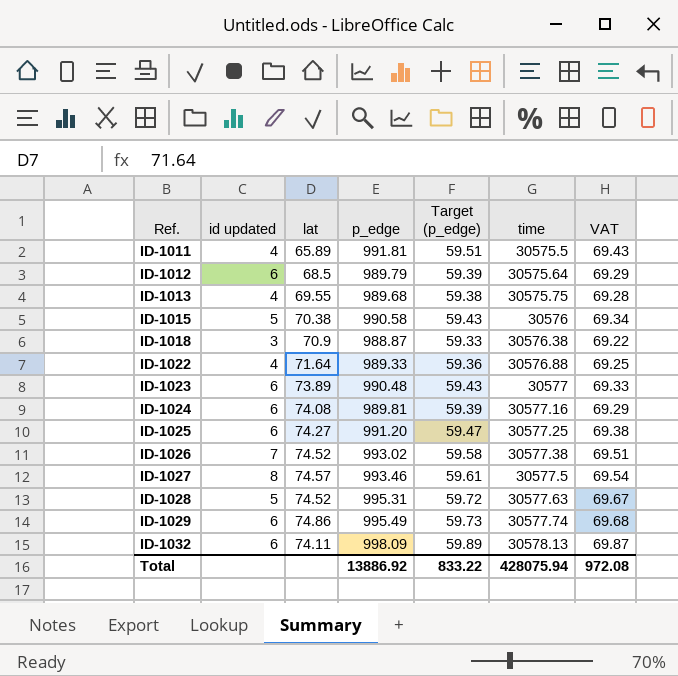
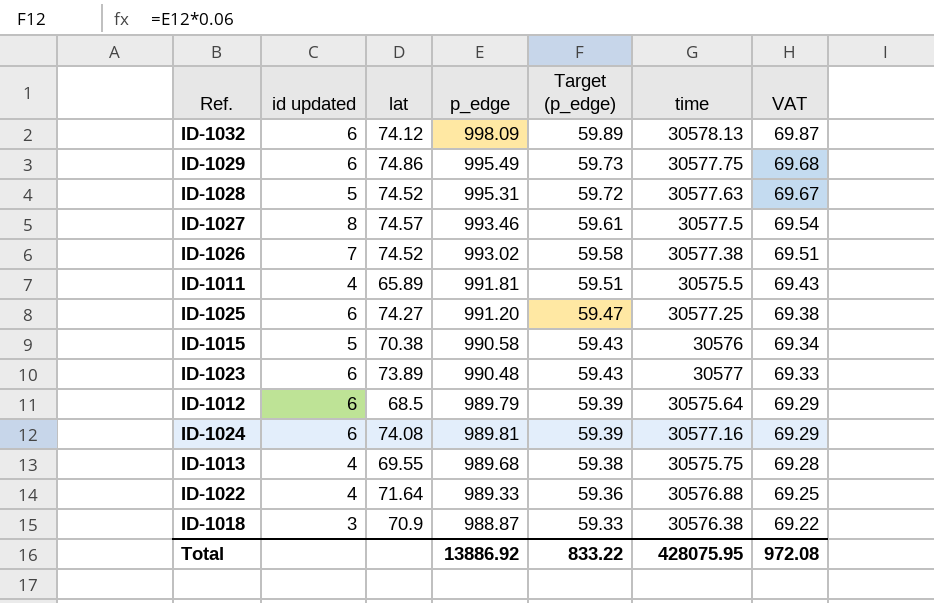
row order: Ref. ascending -> Target (p_edge) descending
ID-1032 | lat: 74.11 -> 74.12
ID-1029 | time: 30577.74 -> 30577.75
Total | time: 428075.94 -> 428075.95

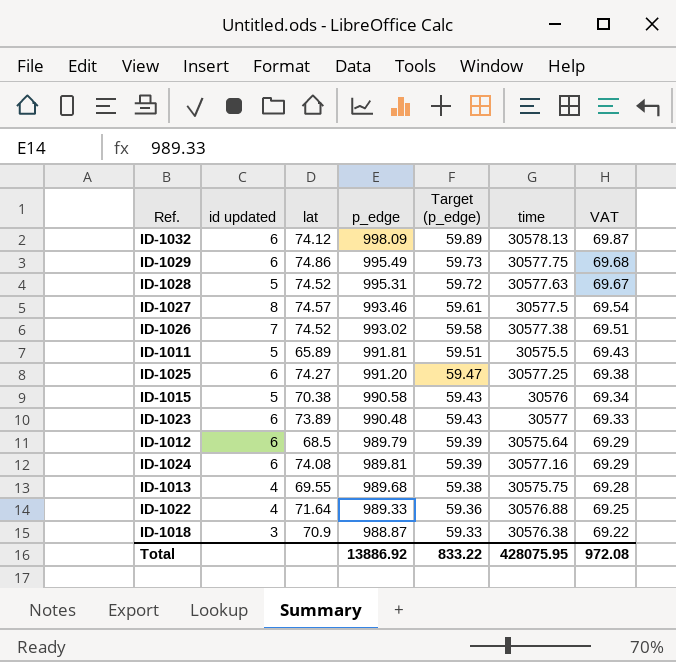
ID-1011 | id updated: 4 -> 5

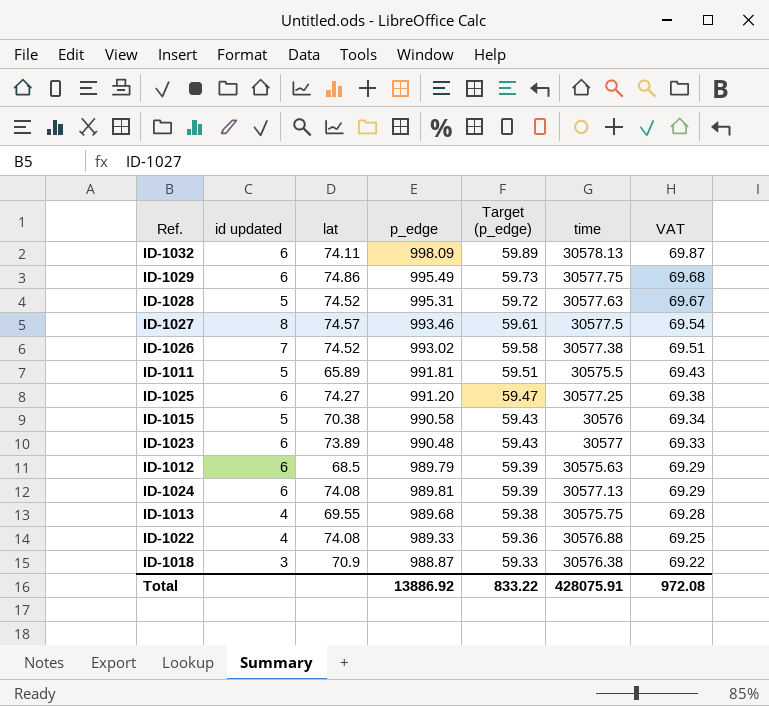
ID-1032 | lat: 74.12 -> 74.11
ID-1012 | time: 30575.64 -> 30575.63
ID-1024 | time: 30577.16 -> 30577.13
ID-1022 | lat: 71.64 -> 74.08
Total | time: 428075.95 -> 428075.91

